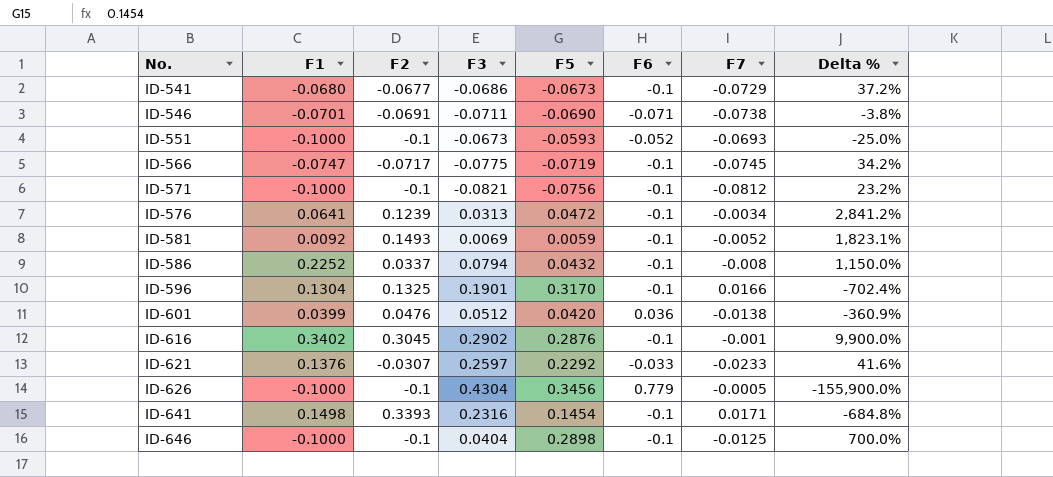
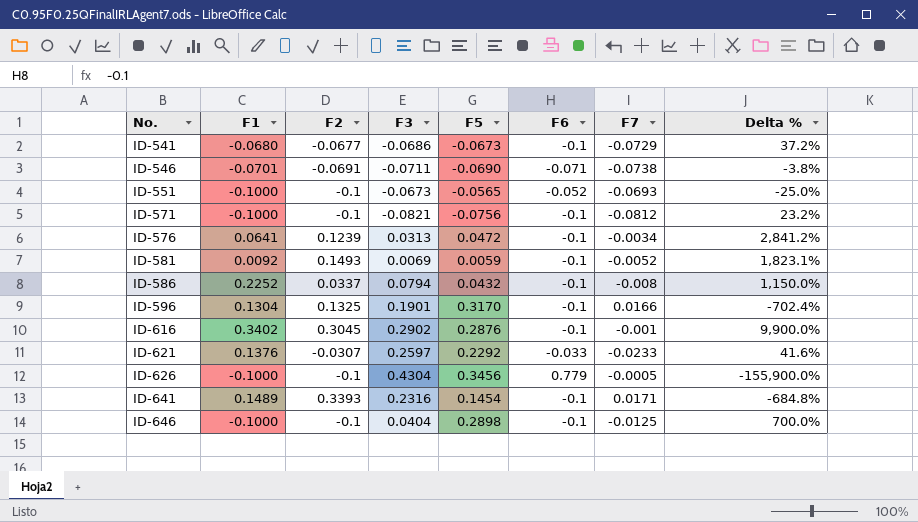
row ID-566: -0.0747 | -0.0717 | -0.0775 | -0.0719 | -0.1 | -0.0745 | 34.2% -> none
row ID-601: 0.0399 | 0.0476 | 0.0512 | 0.0420 | 0.036 | -0.0138 | -360.9% -> none
ID-551 | F5: -0.0593 -> -0.0565
ID-641 | F1: 0.1498 -> 0.1489

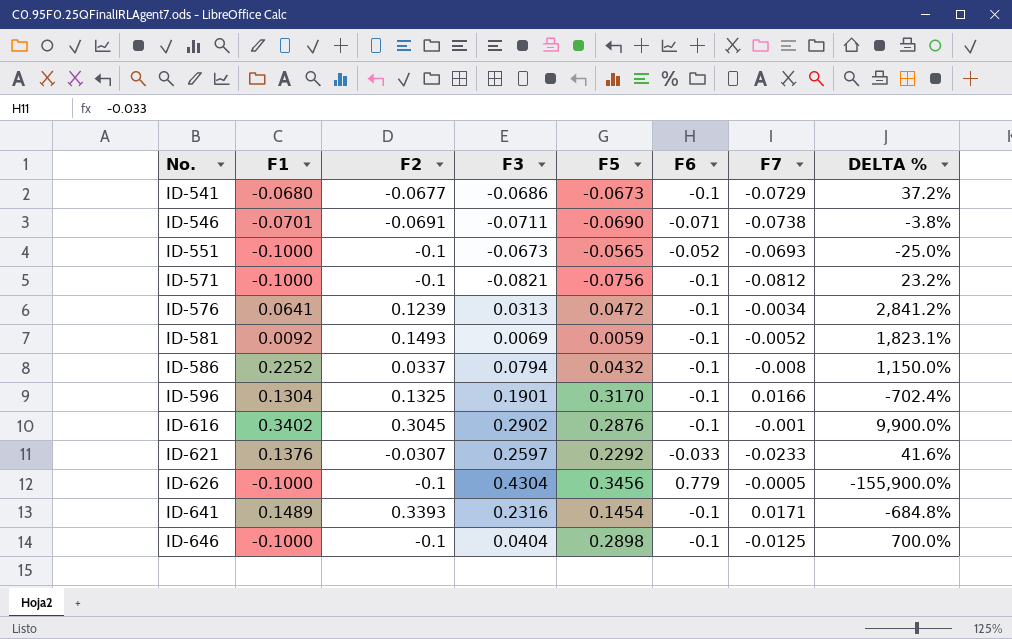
column name: Delta % -> DELTA %

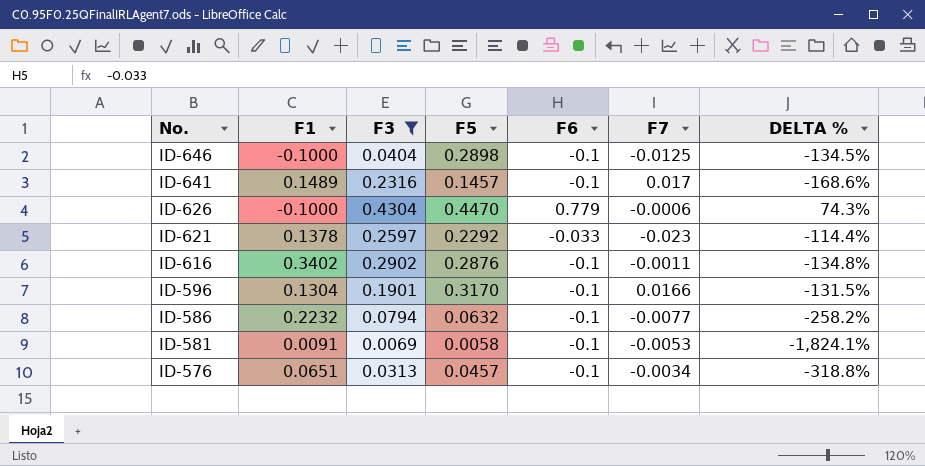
filter: none -> F3 >= 0.0069
row order: No. ascending -> No. descending
column F2 | position: 3 -> none
column DELTA % | formula: ([F6] - [F7]) / [F7] -> ([F6] - [F5]) / [F5]
ID-641 | F5: 0.1454 -> 0.1457
ID-641 | F7: 0.0171 -> 0.017
ID-626 | F5: 0.3456 -> 0.4470
ID-626 | F7: -0.0005 -> -0.0006
ID-621 | F1: 0.1376 -> 0.1378
ID-621 | F7: -0.0233 -> -0.023
ID-616 | F7: -0.001 -> -0.0011
ID-586 | F1: 0.2252 -> 0.2232
ID-586 | F5: 0.0432 -> 0.0632
ID-586 | F7: -0.008 -> -0.0077
ID-581 | F1: 0.0092 -> 0.0091
ID-581 | F5: 0.0059 -> 0.0058
ID-581 | F7: -0.0052 -> -0.0053
ID-576 | F1: 0.0641 -> 0.0651
ID-576 | F5: 0.0472 -> 0.0457

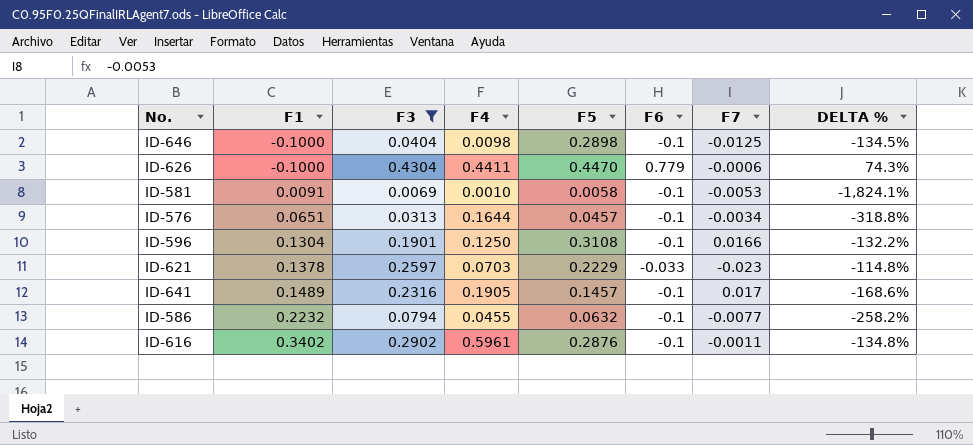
row order: No. descending -> F1 ascending
column F4 | position: none -> 4
ID-596 | F5: 0.3170 -> 0.3108
ID-596 | DELTA %: -131.5% -> -132.2%
ID-621 | F5: 0.2292 -> 0.2229
ID-621 | DELTA %: -114.4% -> -114.8%

